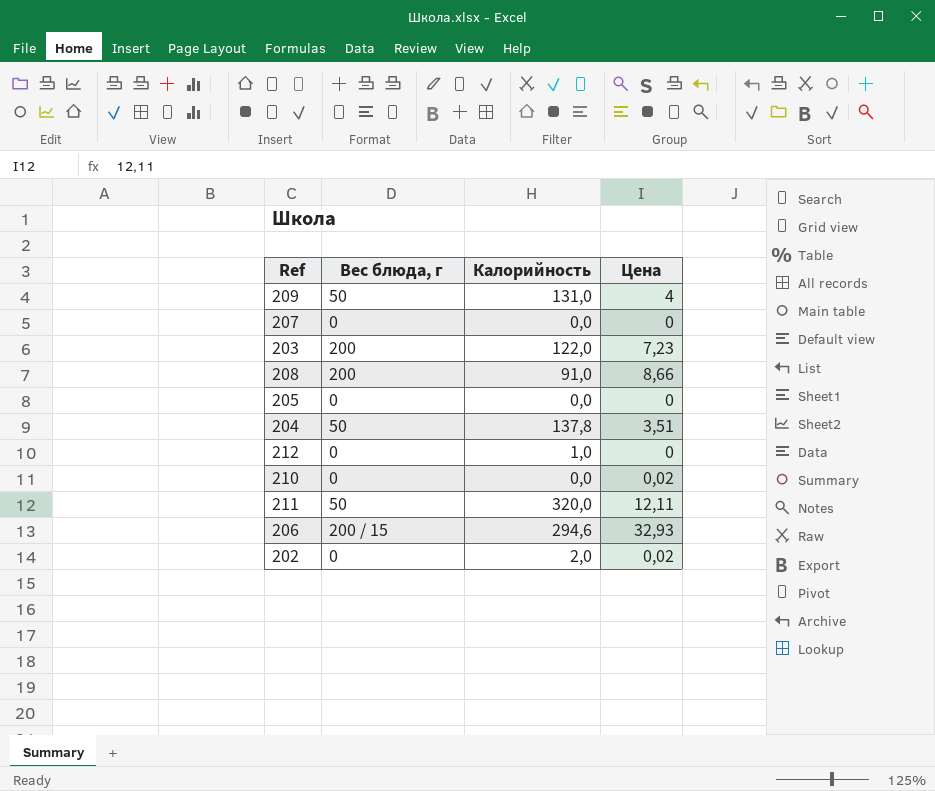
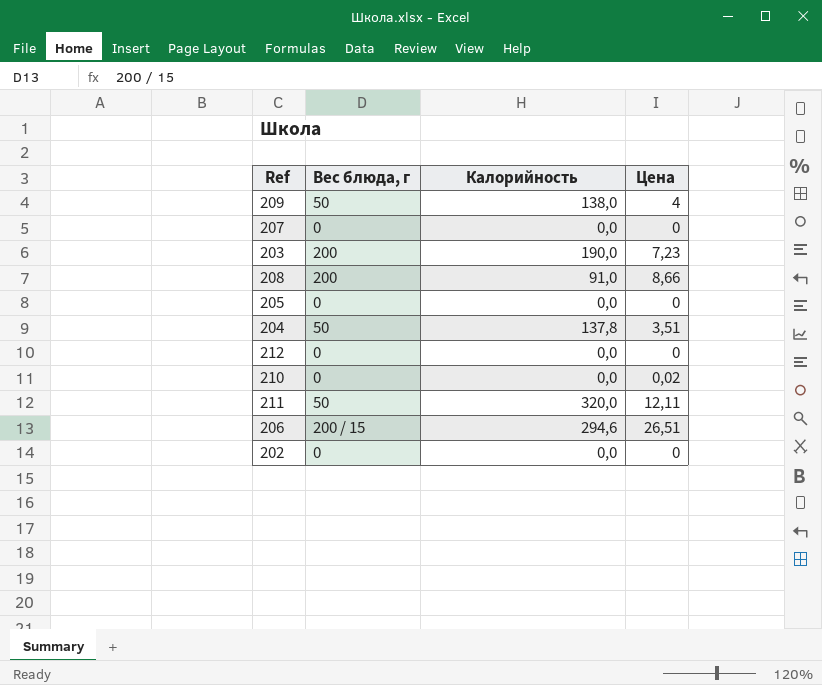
209 | Калорийность: 131,0 -> 138,0
203 | Калорийность: 122,0 -> 190,0
212 | Калорийность: 1,0 -> 0,0
206 | Цена: 32,93 -> 26,51
202 | Калорийность: 2,0 -> 0,0
202 | Цена: 0,02 -> 0

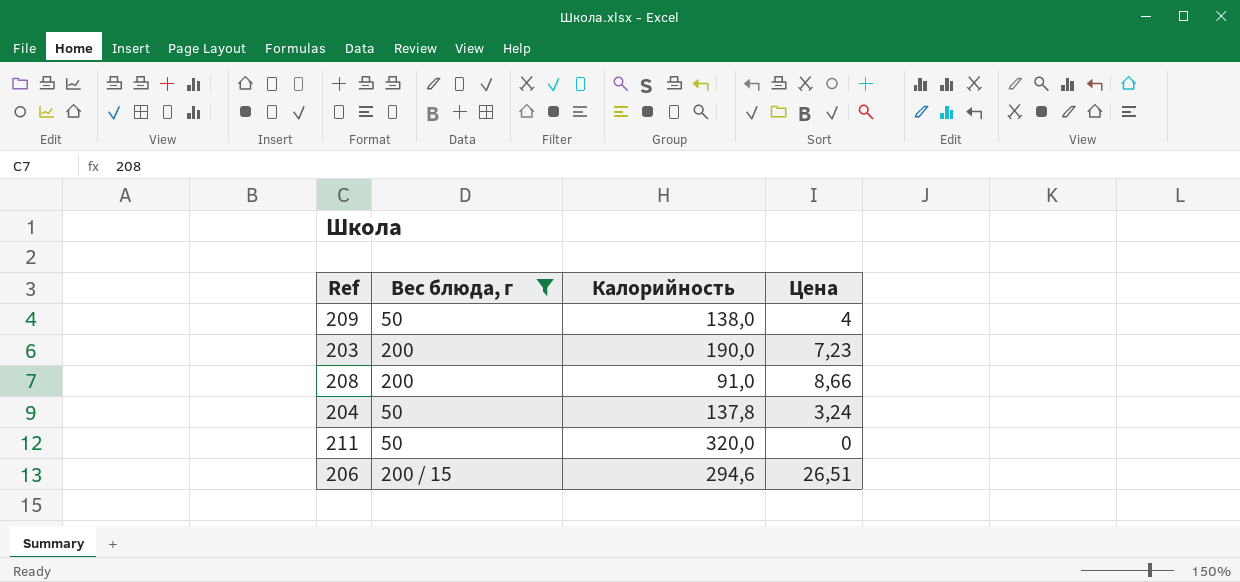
filter: none -> Вес блюда, г != 0
204 | Цена: 3,51 -> 3,24
211 | Цена: 12,11 -> 0

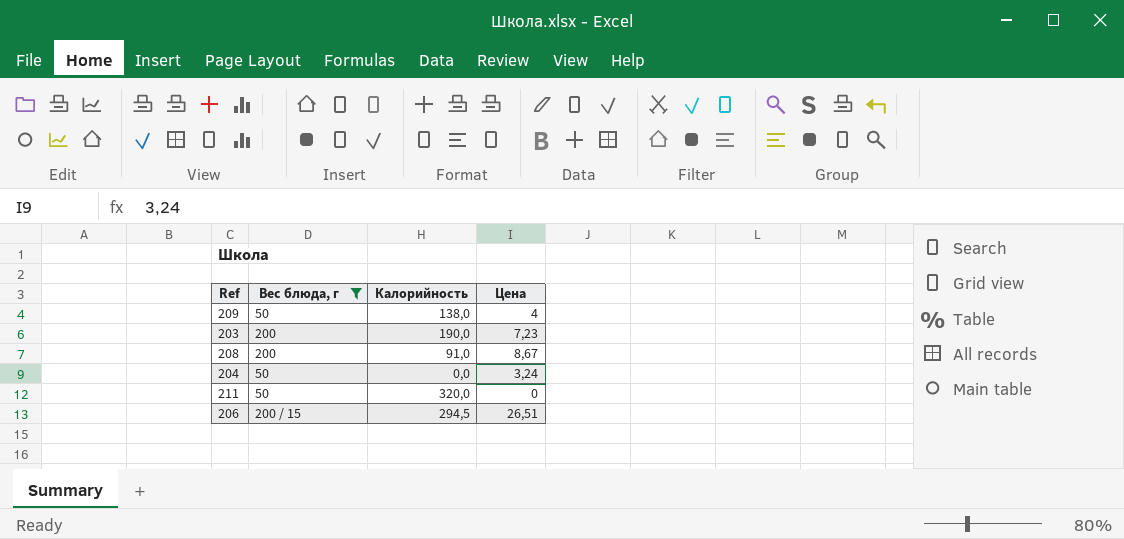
208 | Цена: 8,66 -> 8,67
204 | Калорийность: 137,8 -> 0,0
206 | Калорийность: 294,6 -> 294,5

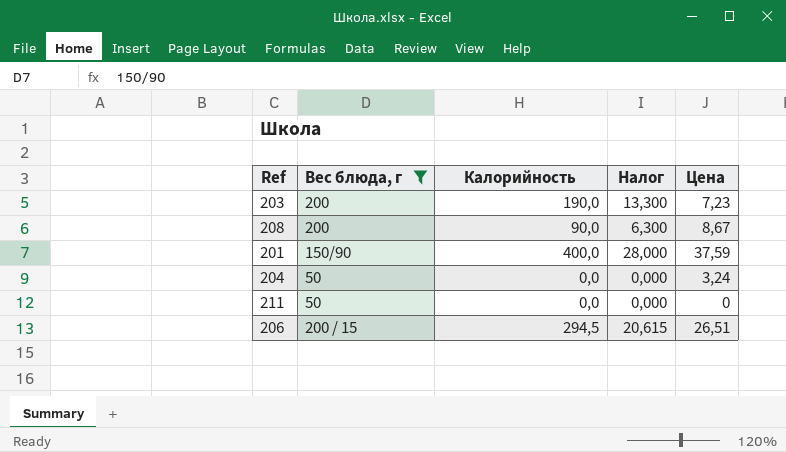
column Налог | formula: none -> [Калорийность] * 0,07
row 209: 50 | 138,0 | 4 -> none
208 | Калорийность: 91,0 -> 90,0
row 201: none -> 150/90 | 400,0 | 28,000 | 37,59
211 | Калорийность: 320,0 -> 0,0

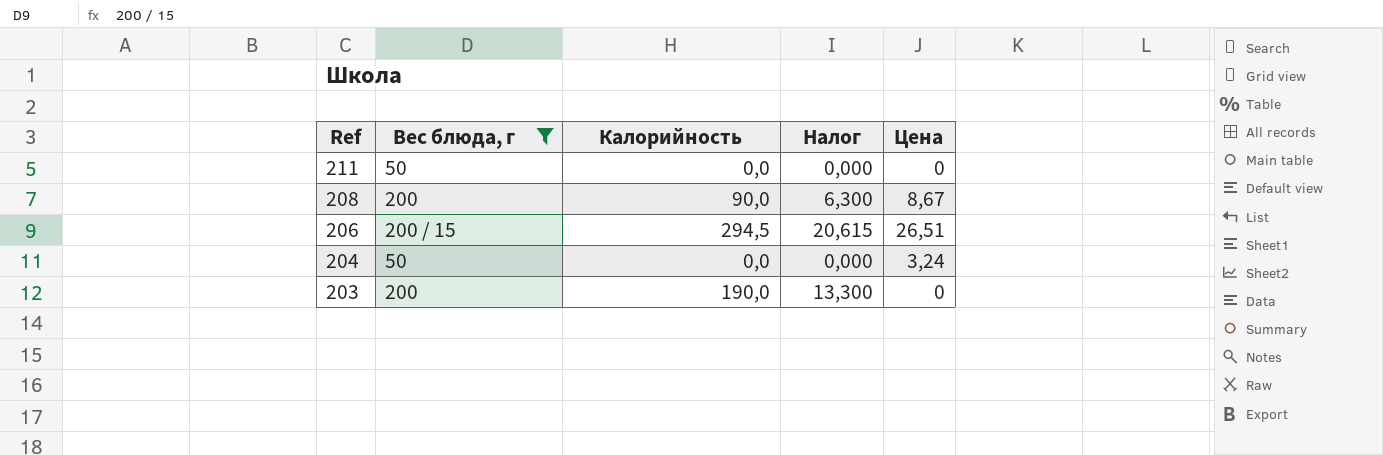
row order: none -> Ref descending
row 201: 150/90 | 400,0 | 28,000 | 37,59 -> none
203 | Цена: 7,23 -> 0

